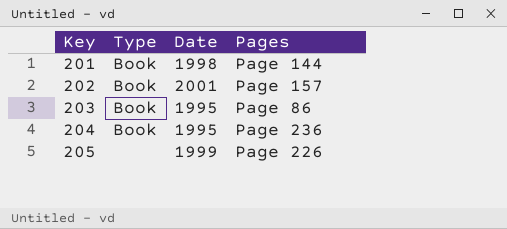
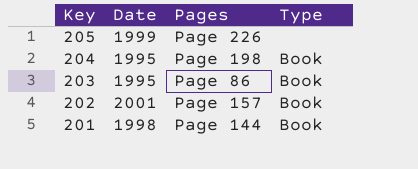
row order: Key ascending -> Key descending
column Type | position: 2 -> 4
204 | Pages: Page 236 -> Page 198

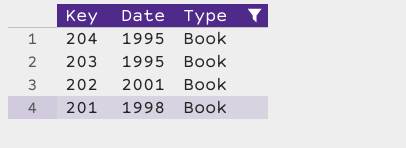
filter: none -> Type = Book
column Pages | position: 3 -> none

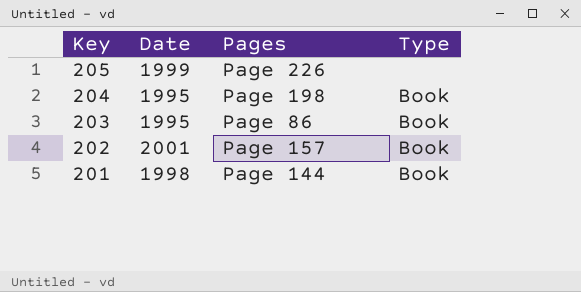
filter: Type = Book -> none
column Pages | position: none -> 3

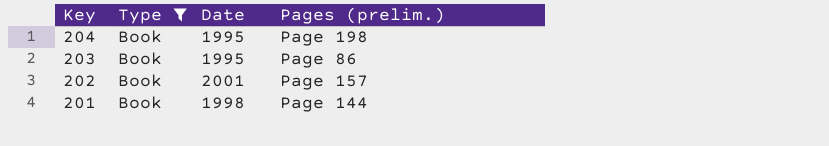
filter: none -> Type = Book
column Type | position: 4 -> 2
column name: Pages -> Pages (prelim.)

